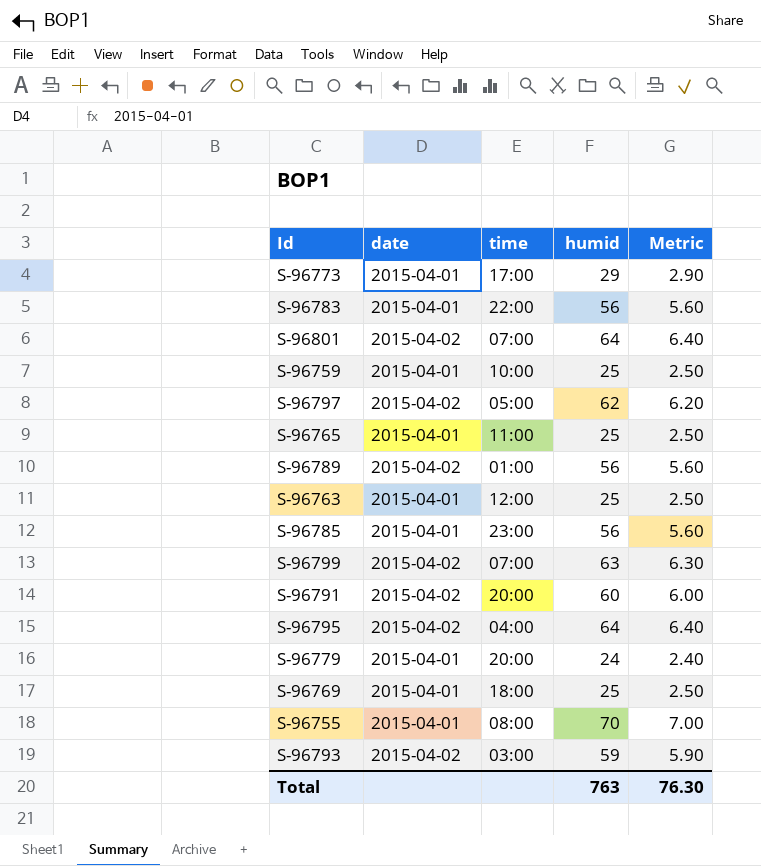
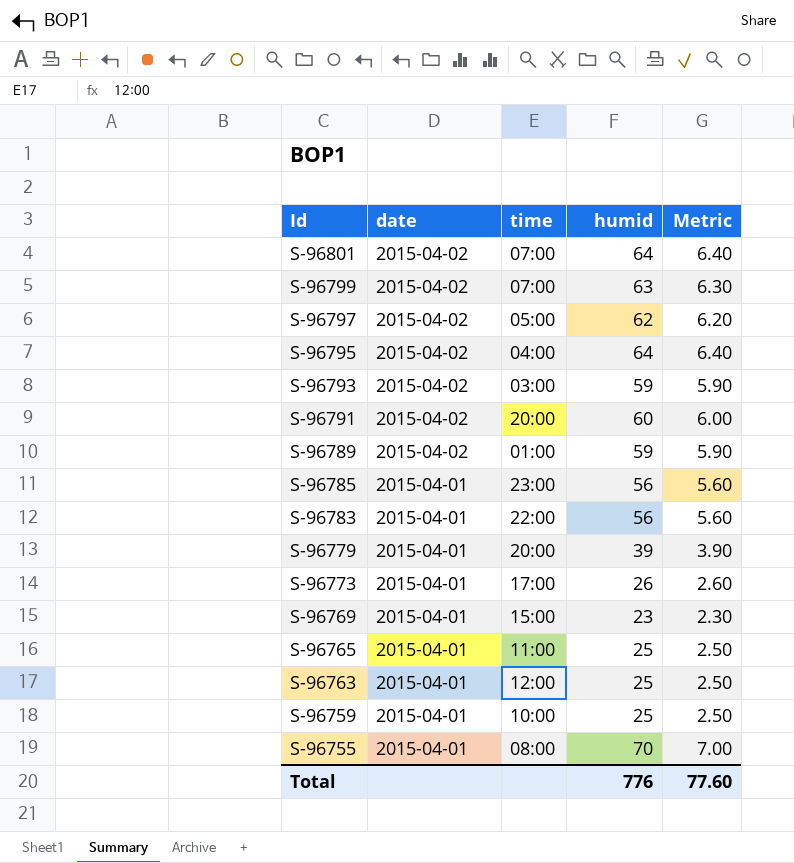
row order: none -> Id descending
S-96789 | humid: 56 -> 59
S-96789 | Metric: 5.60 -> 5.90
S-96779 | humid: 24 -> 39
S-96779 | Metric: 2.40 -> 3.90
S-96773 | humid: 29 -> 26
S-96773 | Metric: 2.90 -> 2.60
S-96769 | time: 18:00 -> 15:00
S-96769 | humid: 25 -> 23
S-96769 | Metric: 2.50 -> 2.30
Total | humid: 763 -> 776
Total | Metric: 76.30 -> 77.60

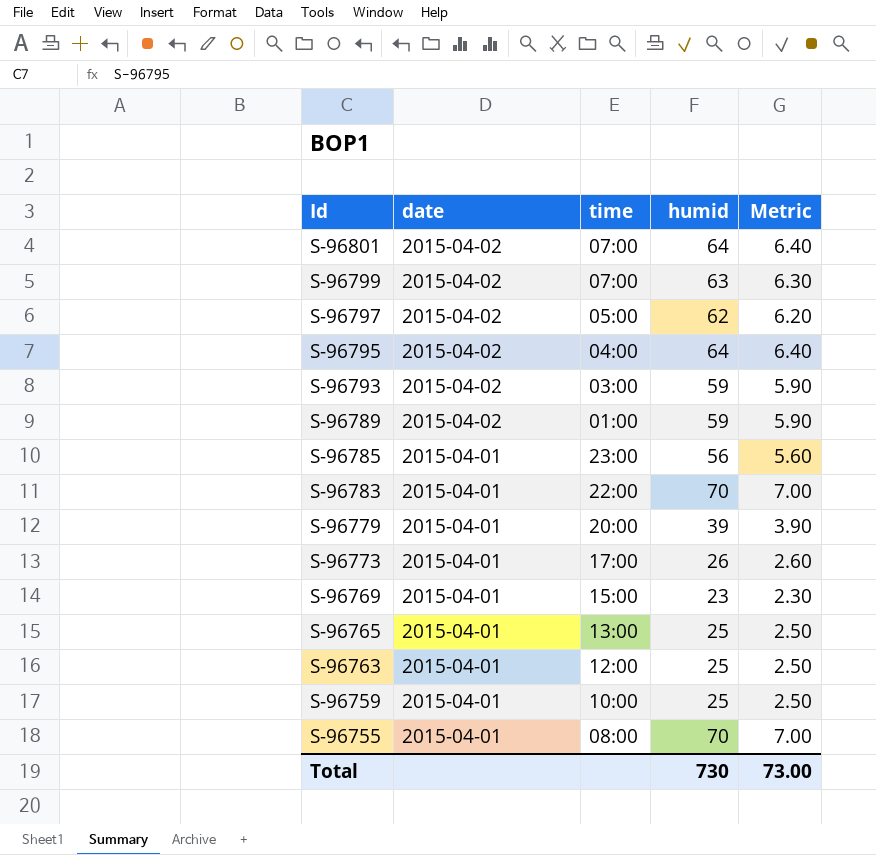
row S-96791: 2015-04-02 | 20:00 | 60 | 6.00 -> none
S-96783 | humid: 56 -> 70
S-96783 | Metric: 5.60 -> 7.00
S-96765 | time: 11:00 -> 13:00
Total | humid: 776 -> 730
Total | Metric: 77.60 -> 73.00

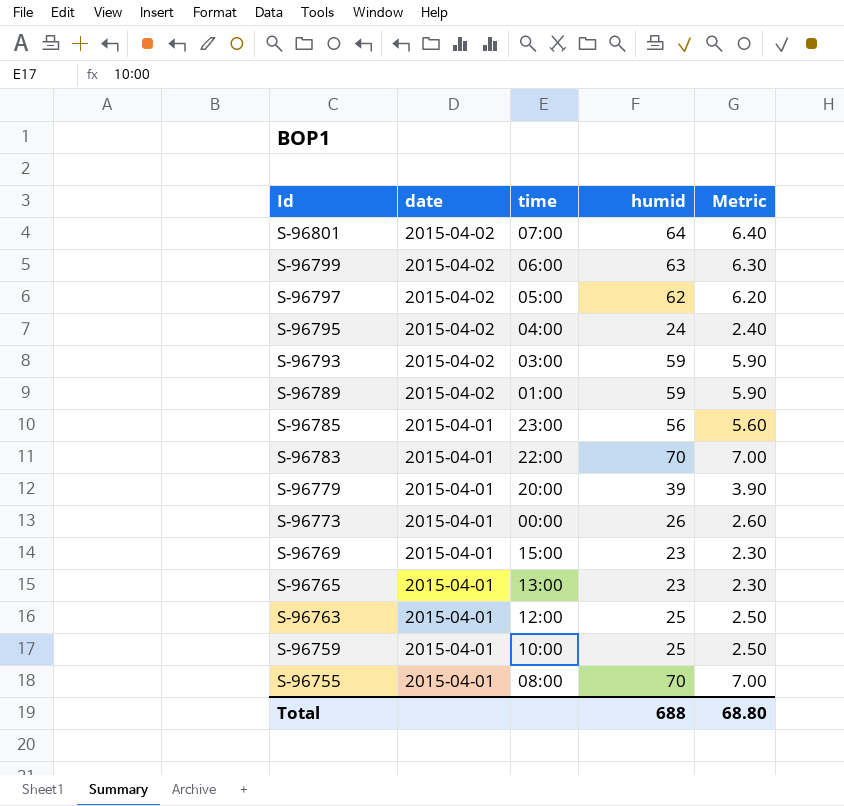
S-96799 | time: 07:00 -> 06:00
S-96795 | humid: 64 -> 24
S-96795 | Metric: 6.40 -> 2.40
S-96773 | time: 17:00 -> 00:00
S-96765 | humid: 25 -> 23
S-96765 | Metric: 2.50 -> 2.30
Total | humid: 730 -> 688
Total | Metric: 73.00 -> 68.80

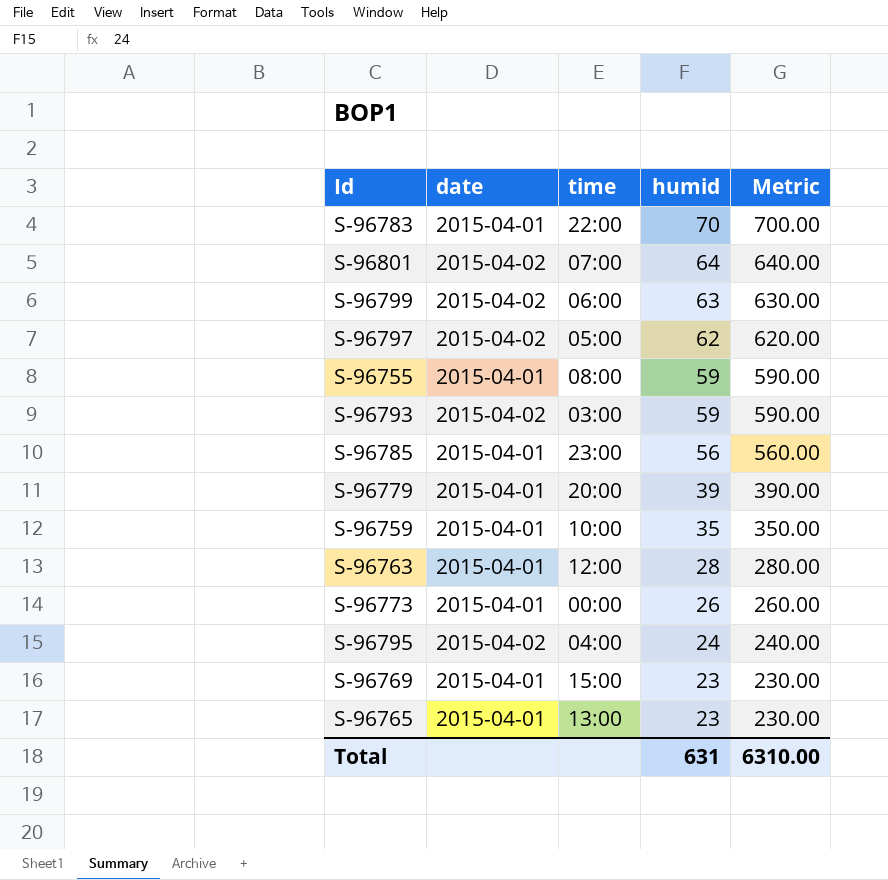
row order: Id descending -> humid descending
column Metric | formula: [humid] * 0.1 -> [humid] * 10
row S-96789: 2015-04-02 | 01:00 | 59 | 5.90 -> none
S-96755 | humid: 70 -> 59
S-96759 | humid: 25 -> 35
S-96763 | humid: 25 -> 28
Total | humid: 688 -> 631
Total | Metric: 68.80 -> 6310.00

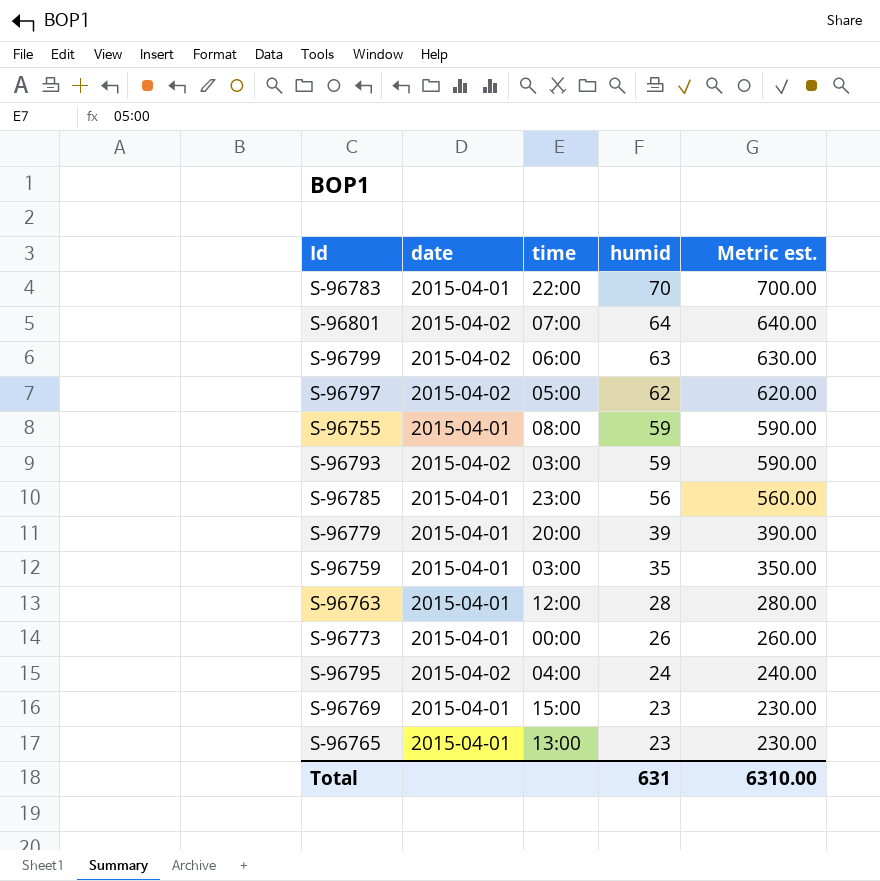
column name: Metric -> Metric est.
S-96759 | time: 10:00 -> 03:00

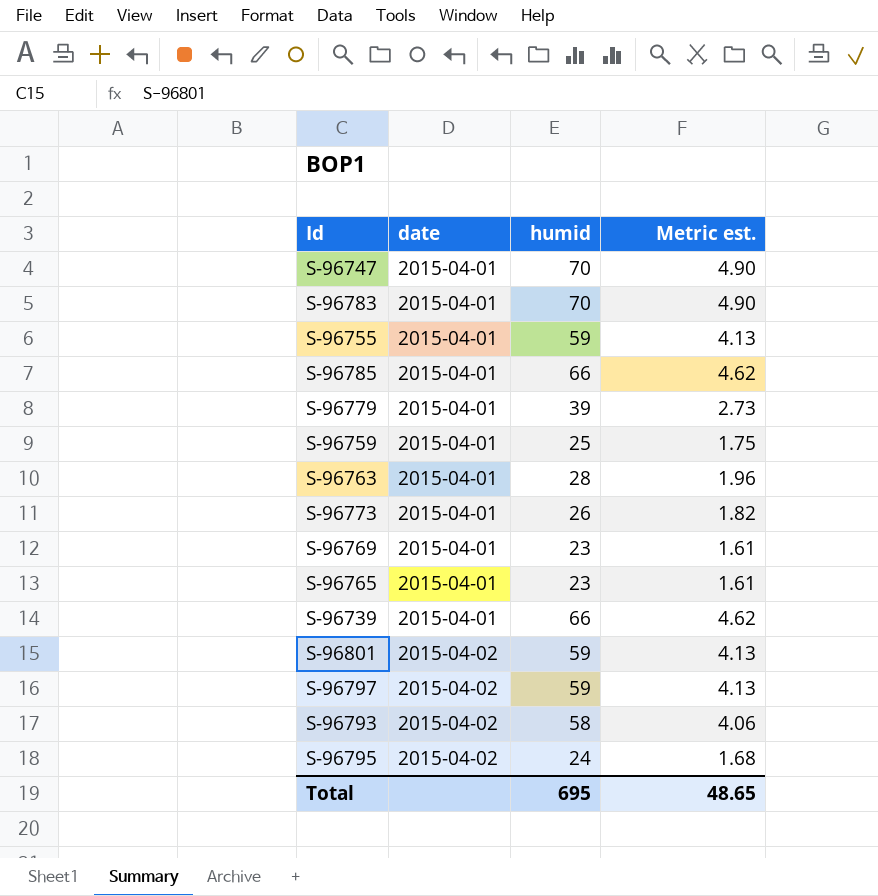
row order: humid descending -> date ascending
column time | position: 3 -> none
column Metric est. | formula: [humid] * 10 -> [humid] * 0.07
row S-96799: 2015-04-02 | 06:00 | 63 | 630.00 -> none
row S-96747: none -> 2015-04-01 | 70 | 4.90
S-96785 | humid: 56 -> 66
S-96759 | humid: 35 -> 25
row S-96739: none -> 2015-04-01 | 66 | 4.62
S-96801 | humid: 64 -> 59
S-96797 | humid: 62 -> 59
S-96793 | humid: 59 -> 58
Total | humid: 631 -> 695
Total | Metric est.: 6310.00 -> 48.65

